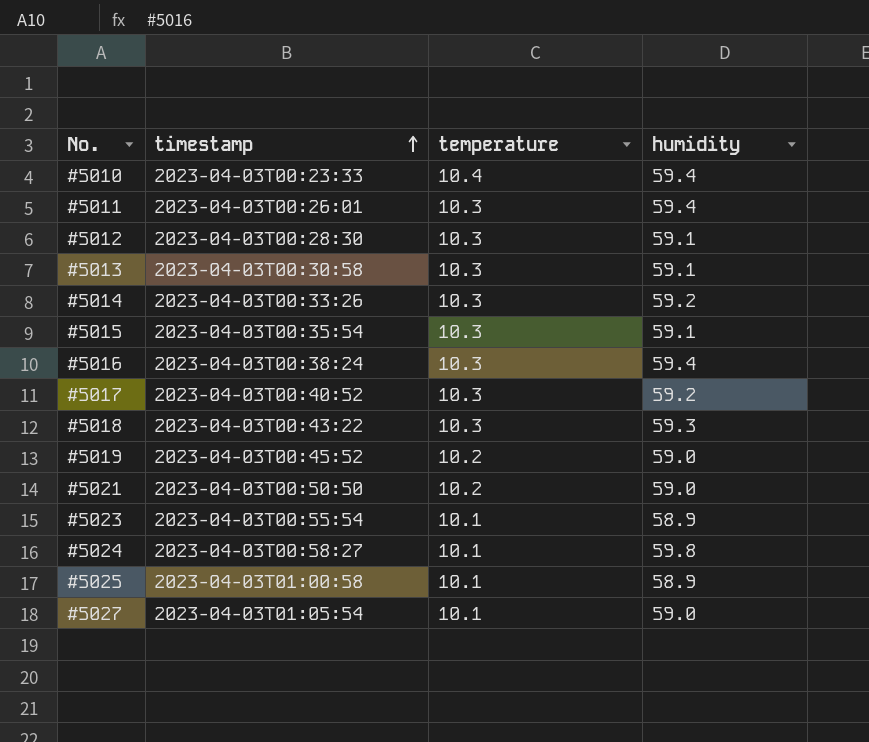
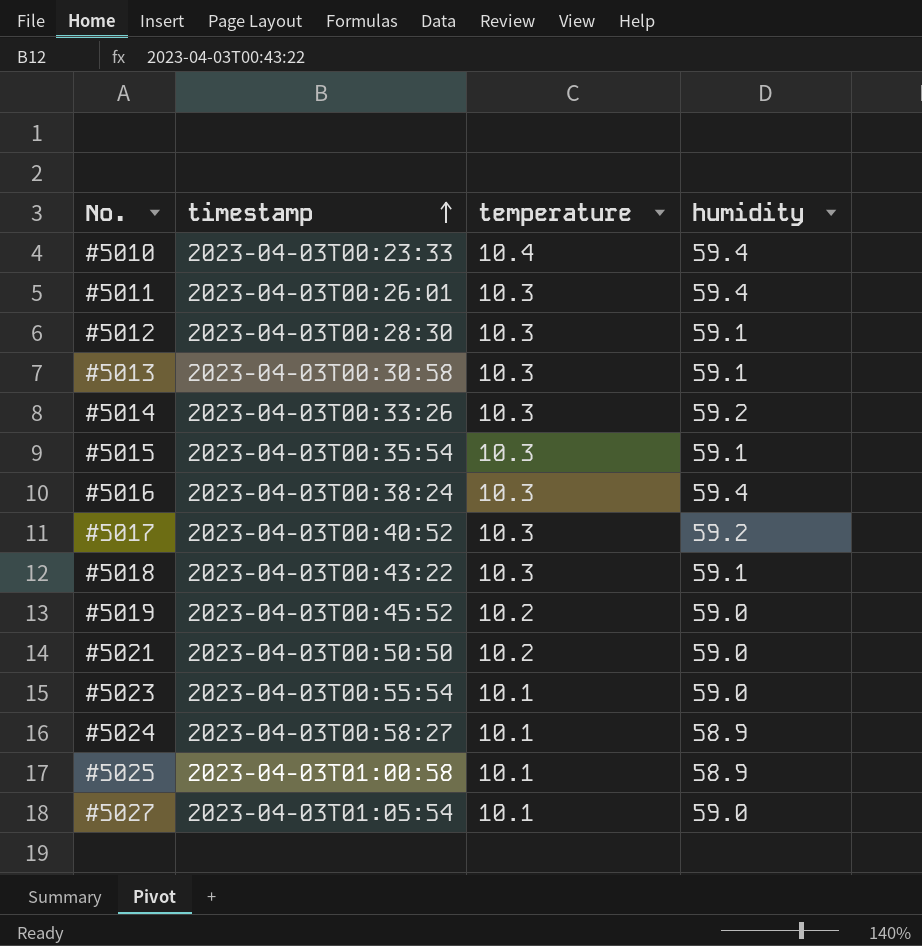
#5018 | humidity: 59.3 -> 59.1
#5023 | humidity: 58.9 -> 59.0
#5024 | humidity: 59.8 -> 58.9

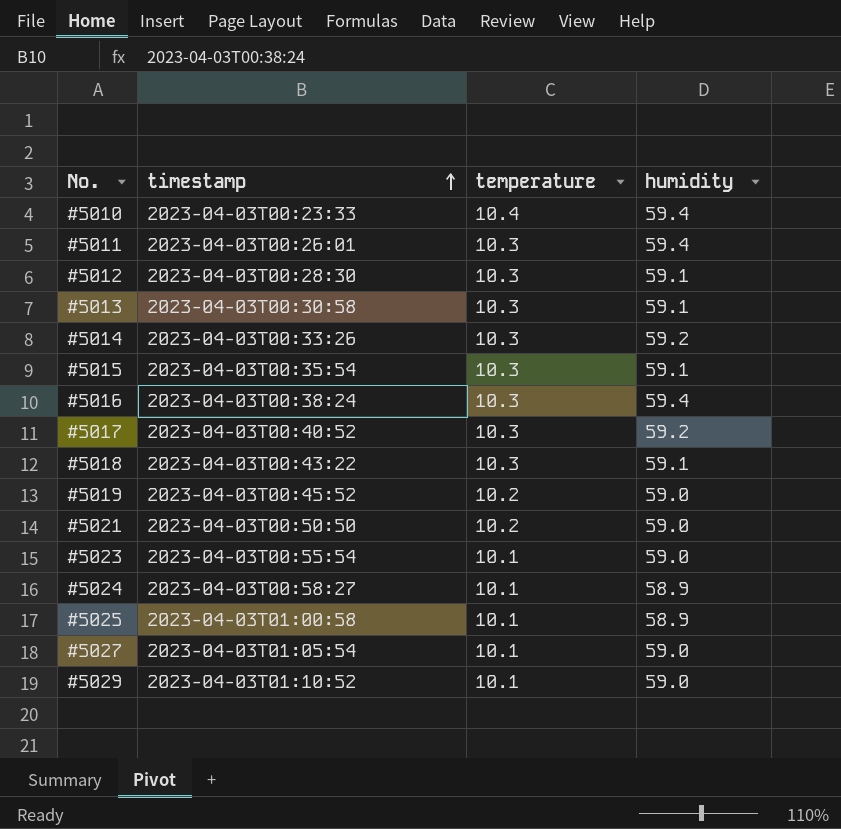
row #5029: none -> 2023-04-03T01:10:52 | 10.1 | 59.0

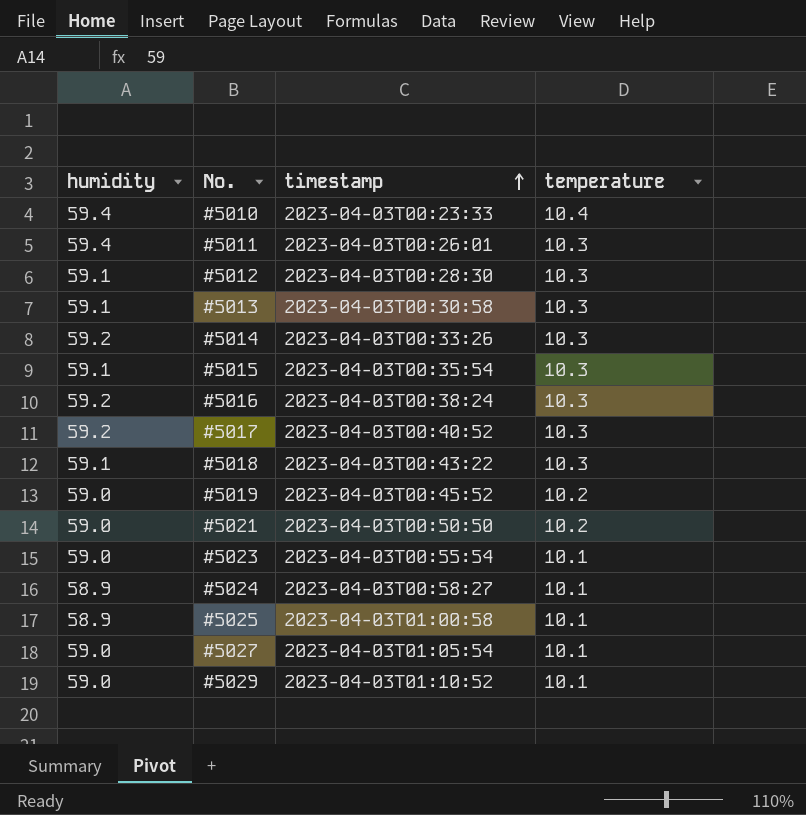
column humidity | position: 4 -> 1
#5016 | humidity: 59.4 -> 59.2

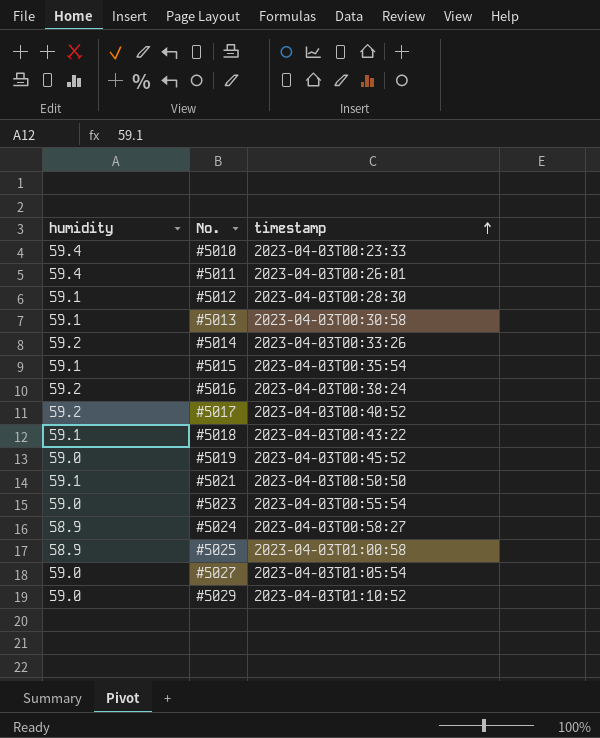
column temperature | position: 4 -> none
#5021 | humidity: 59.0 -> 59.1

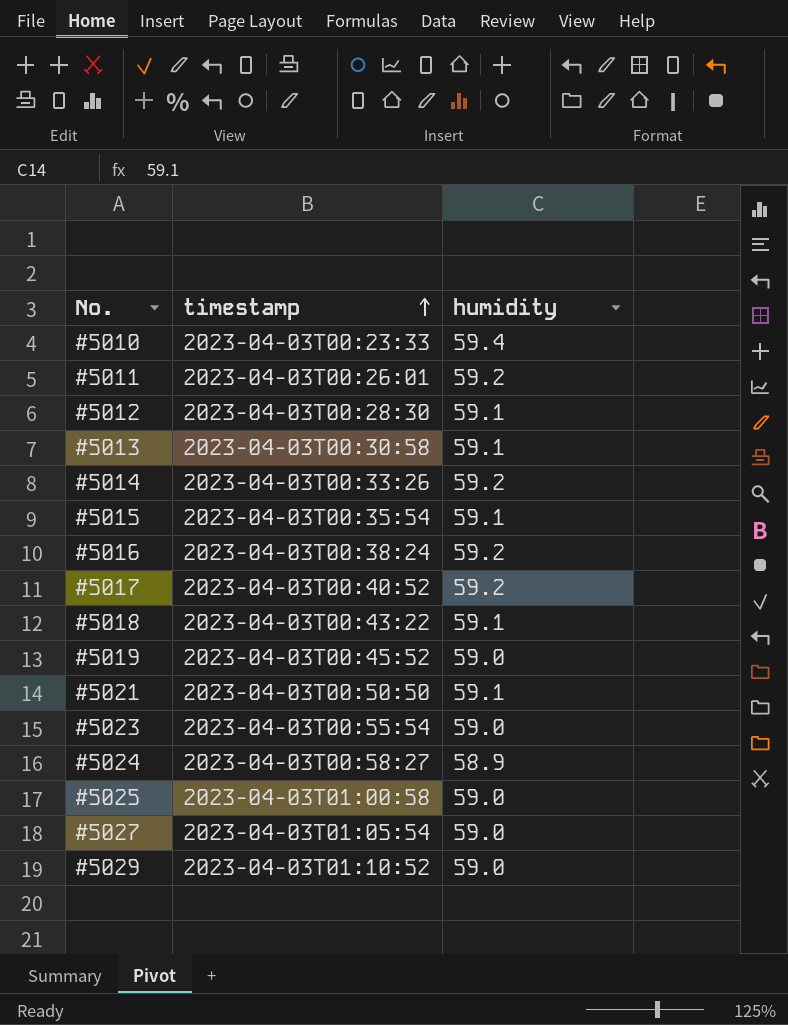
column humidity | position: 1 -> 3
#5011 | humidity: 59.4 -> 59.2
#5025 | humidity: 58.9 -> 59.0

